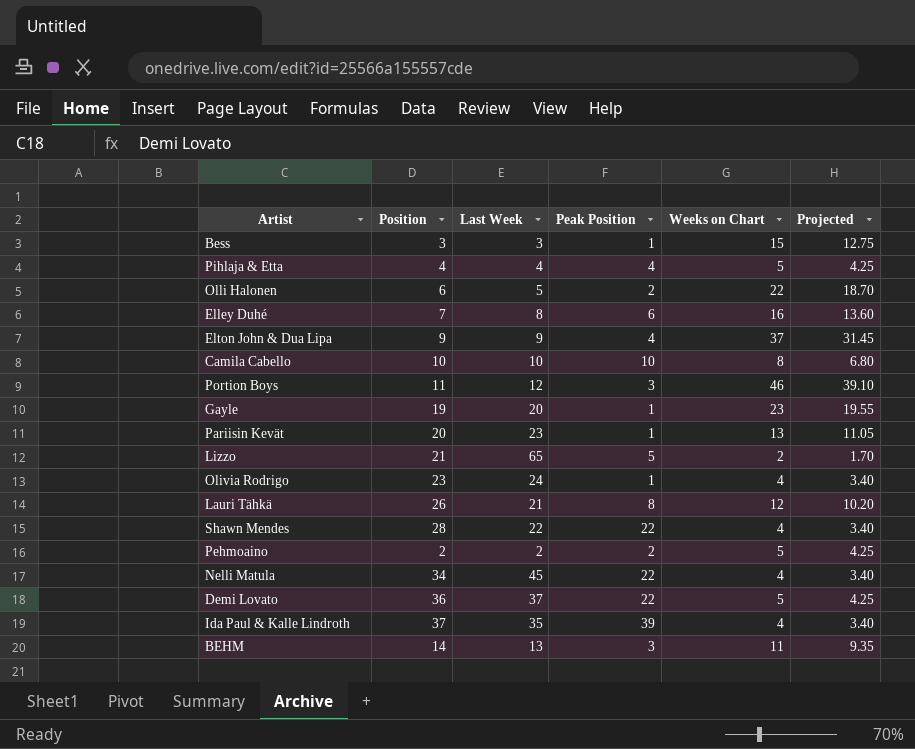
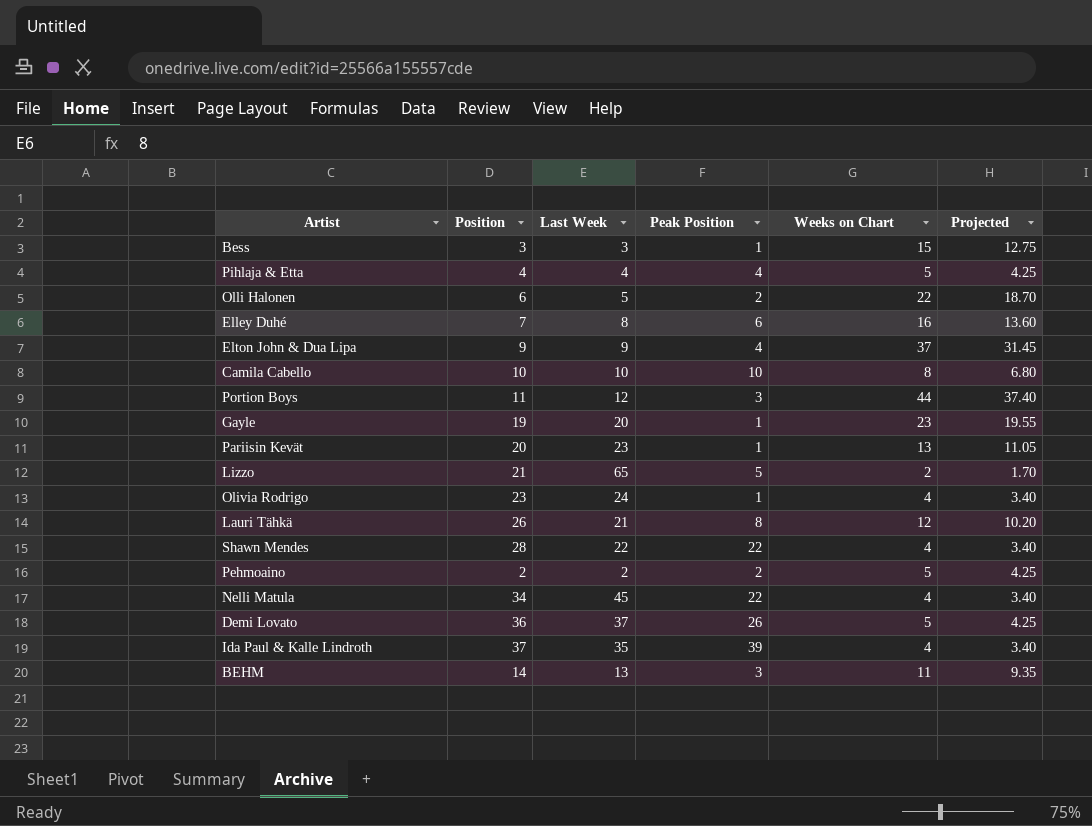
Portion Boys | Weeks on Chart: 46 -> 44
Portion Boys | Projected: 39.10 -> 37.40
Demi Lovato | Peak Position: 22 -> 26

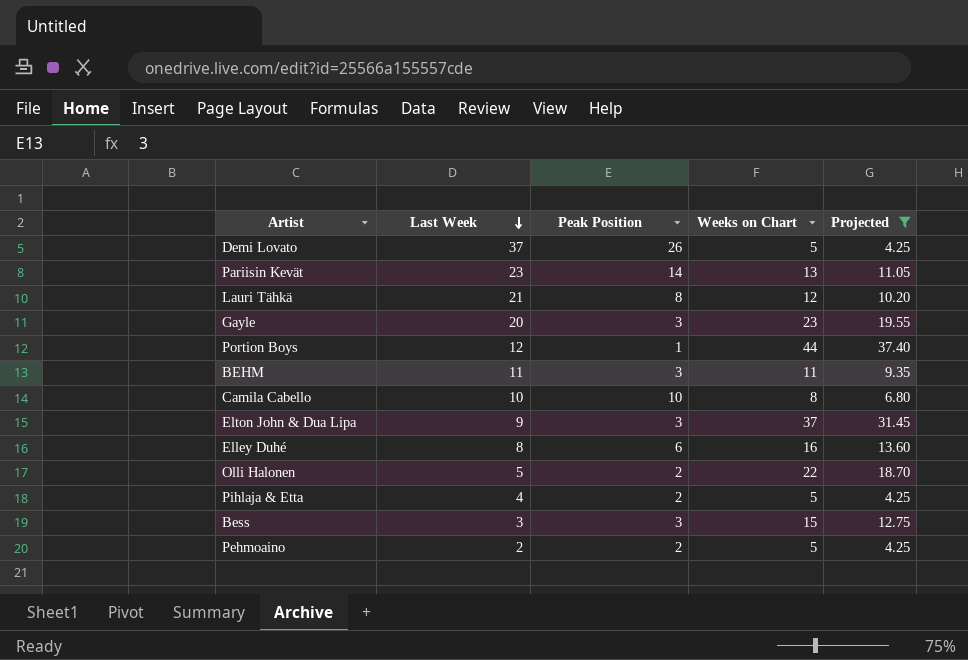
filter: none -> Projected >= 4.25
row order: none -> Last Week descending
column Position | position: 2 -> none
Pariisin Kevät | Peak Position: 1 -> 14
Gayle | Peak Position: 1 -> 3
Portion Boys | Peak Position: 3 -> 1
BEHM | Last Week: 13 -> 11
Elton John & Dua Lipa | Peak Position: 4 -> 3
Pihlaja & Etta | Peak Position: 4 -> 2
Bess | Peak Position: 1 -> 3

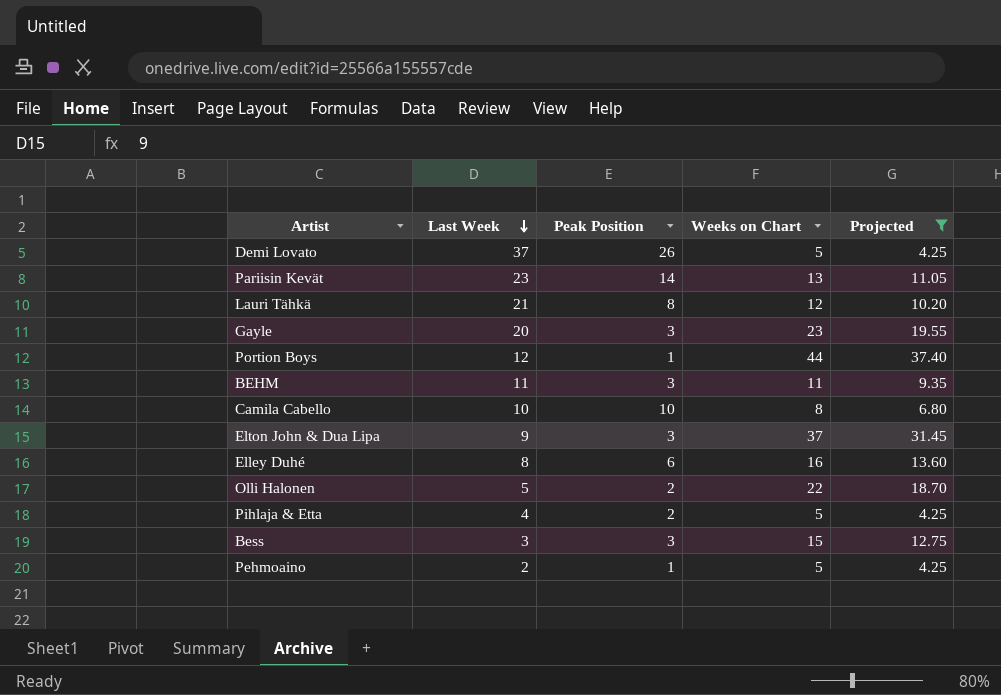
Pehmoaino | Peak Position: 2 -> 1

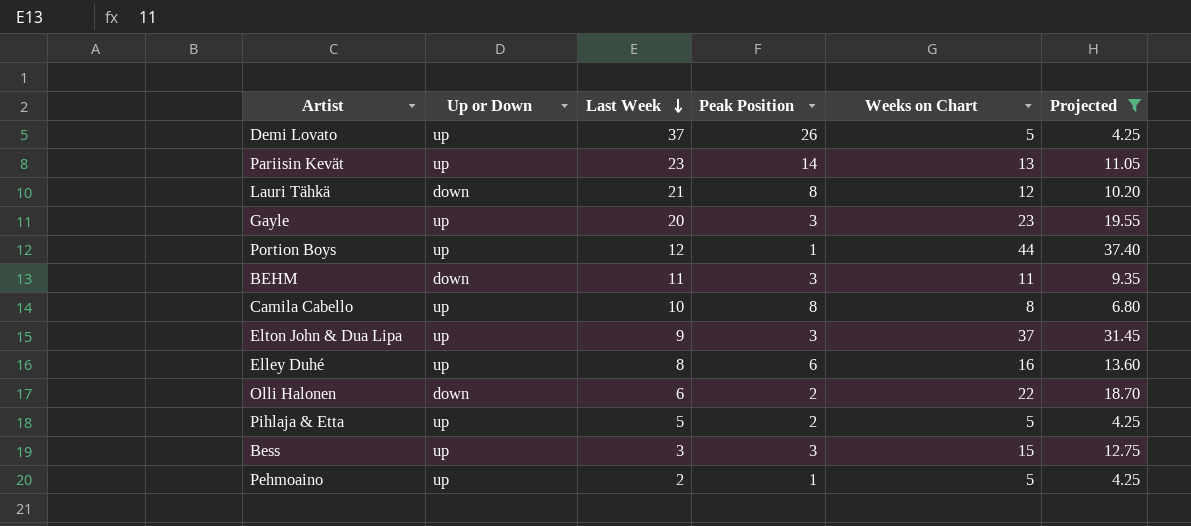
column Up or Down | position: none -> 2
Camila Cabello | Peak Position: 10 -> 8
Olli Halonen | Last Week: 5 -> 6
Pihlaja & Etta | Last Week: 4 -> 5

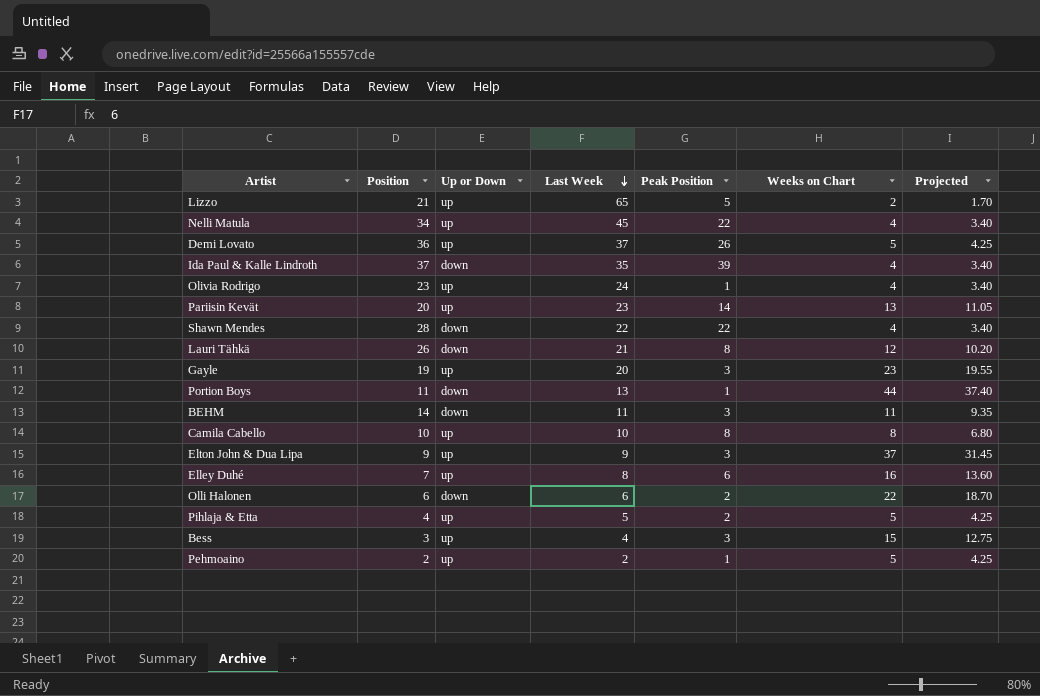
filter: Projected >= 4.25 -> none
column Position | position: none -> 2
Portion Boys | Up or Down: up -> down
Portion Boys | Last Week: 12 -> 13
Bess | Last Week: 3 -> 4

